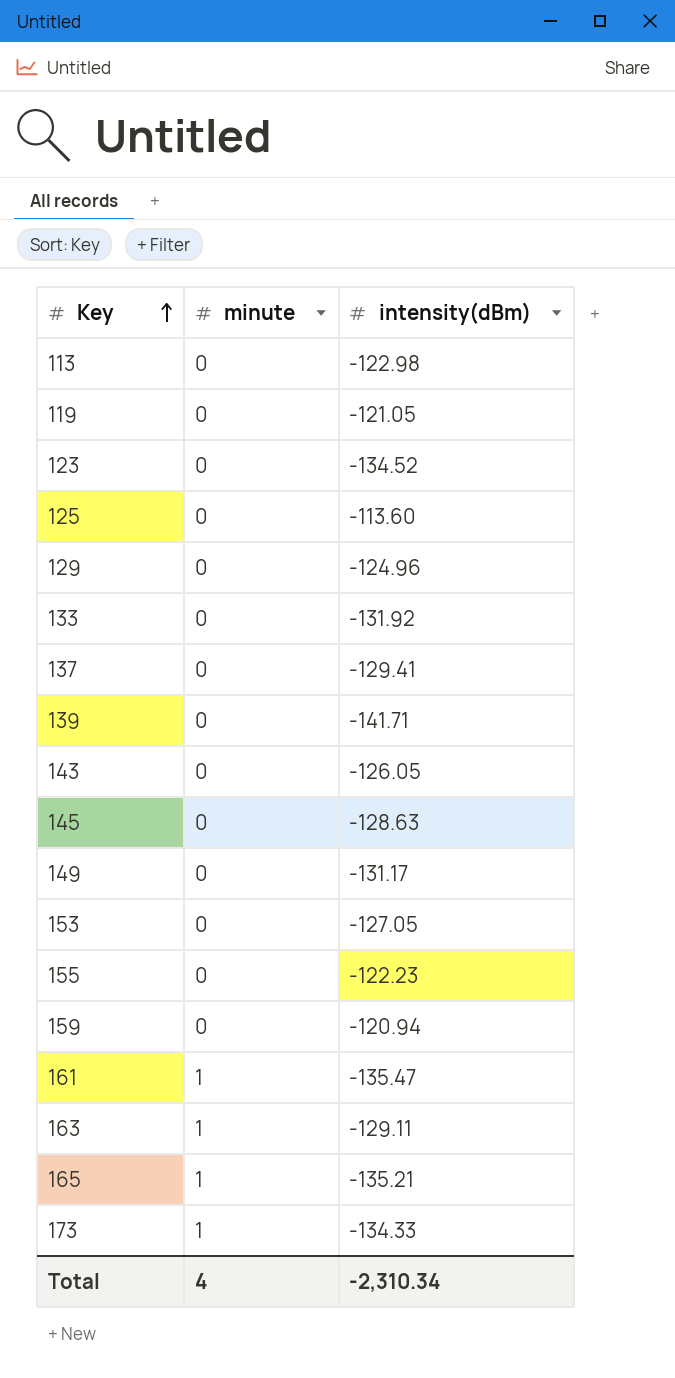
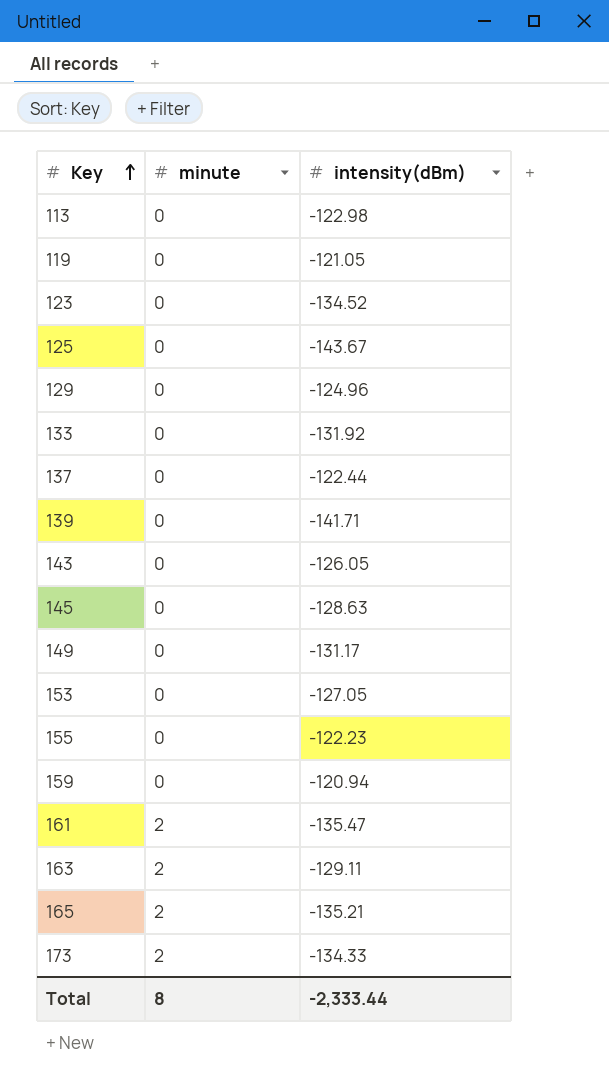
125 | intensity(dBm): -113.60 -> -143.67
137 | intensity(dBm): -129.41 -> -122.44
161 | minute: 1 -> 2
163 | minute: 1 -> 2
165 | minute: 1 -> 2
173 | minute: 1 -> 2
Total | minute: 4 -> 8
Total | intensity(dBm): -2,310.34 -> -2,333.44

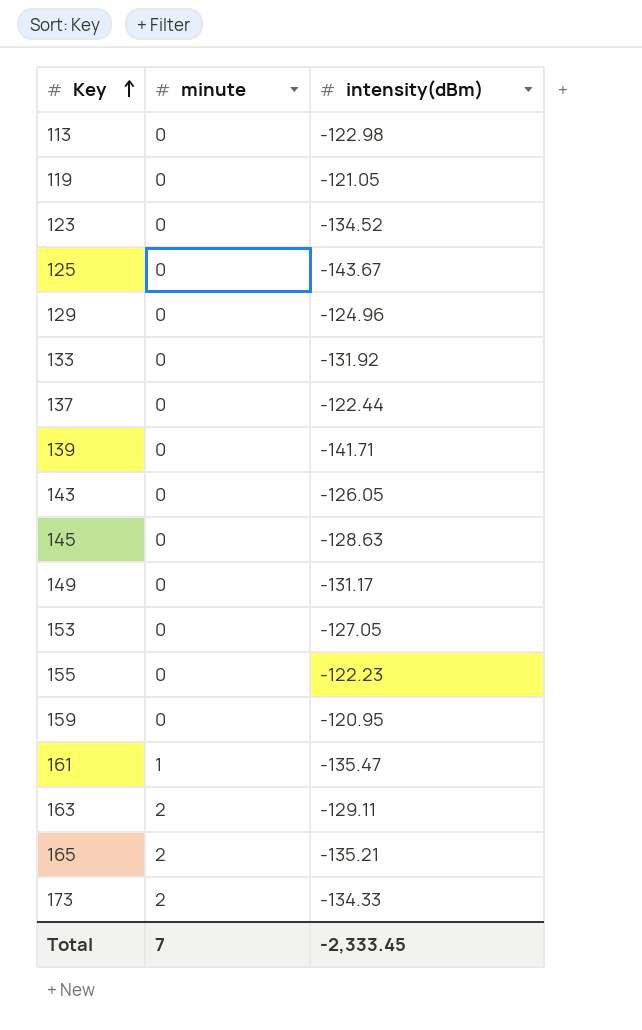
159 | intensity(dBm): -120.94 -> -120.95
161 | minute: 2 -> 1
Total | minute: 8 -> 7
Total | intensity(dBm): -2,333.44 -> -2,333.45

